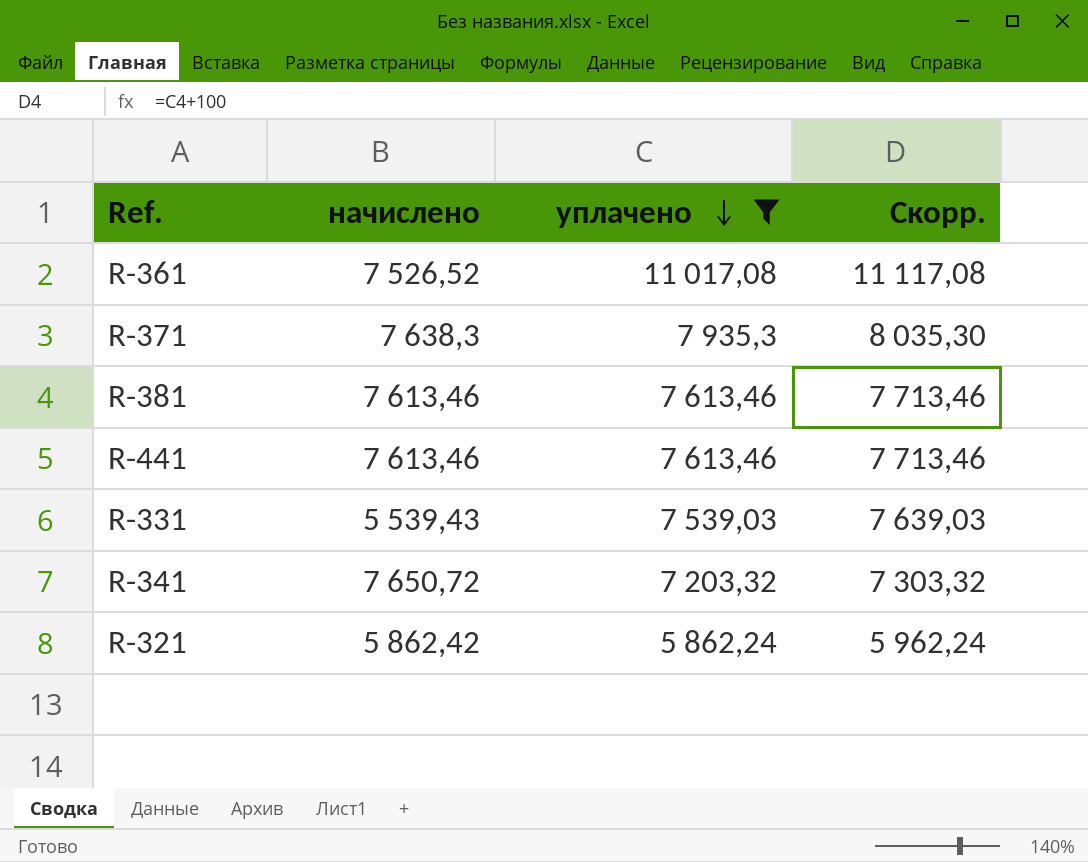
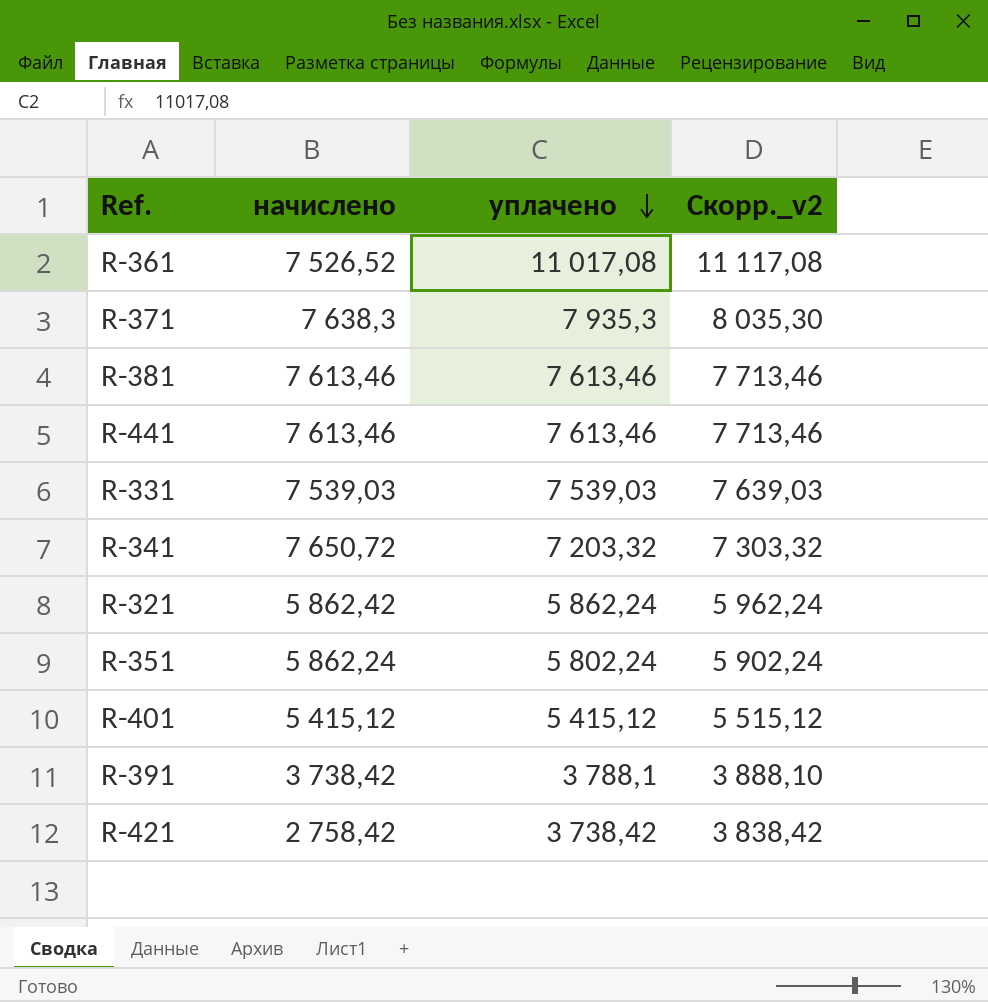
filter: уплачено >= 5 862,24 -> none
column name: Скорр. -> Скорр._v2
R-331 | начислено: 5 539,43 -> 7 539,03

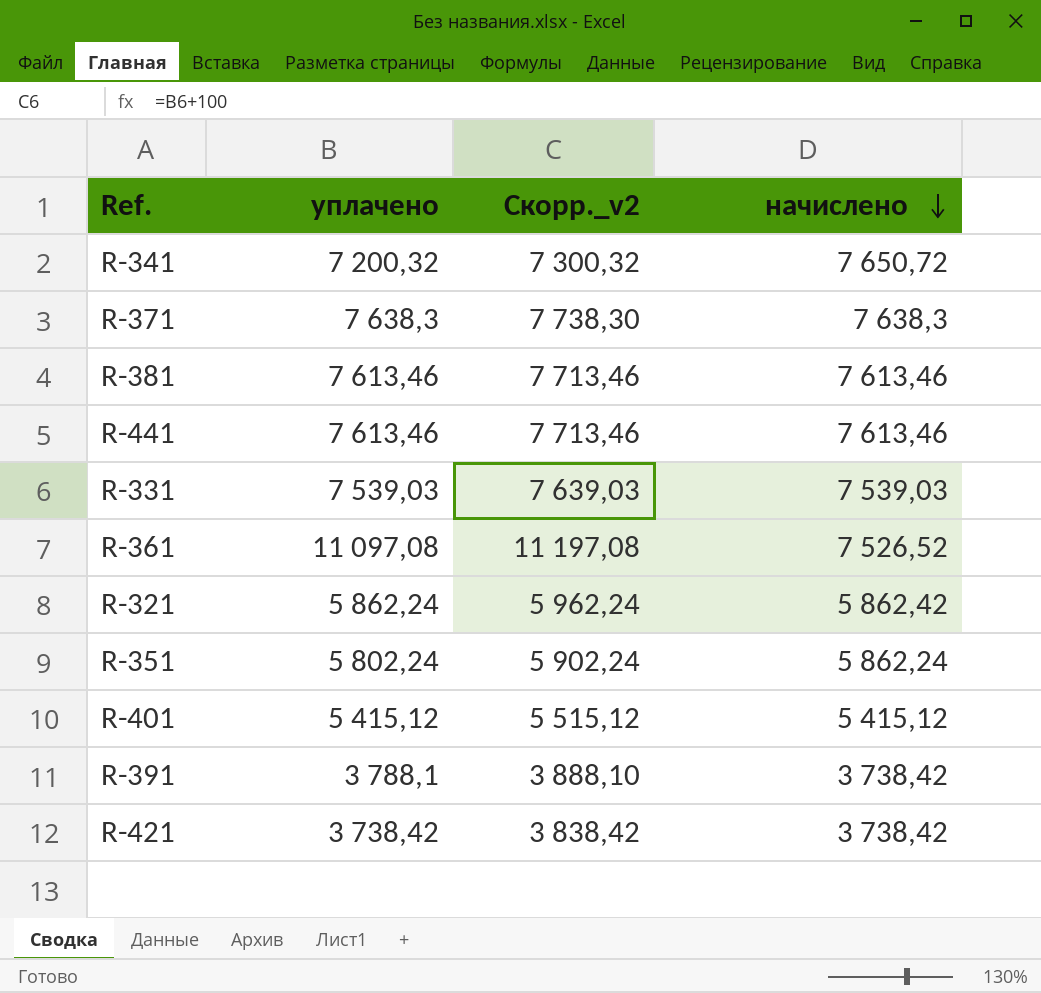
row order: уплачено descending -> начислено descending
column начислено | position: 2 -> 4
R-341 | уплачено: 7 203,32 -> 7 200,32
R-341 | Скорр._v2: 7 303,32 -> 7 300,32
R-371 | уплачено: 7 935,3 -> 7 638,3
R-371 | Скорр._v2: 8 035,30 -> 7 738,30
R-361 | уплачено: 11 017,08 -> 11 097,08
R-361 | Скорр._v2: 11 117,08 -> 11 197,08
R-421 | начислено: 2 758,42 -> 3 738,42

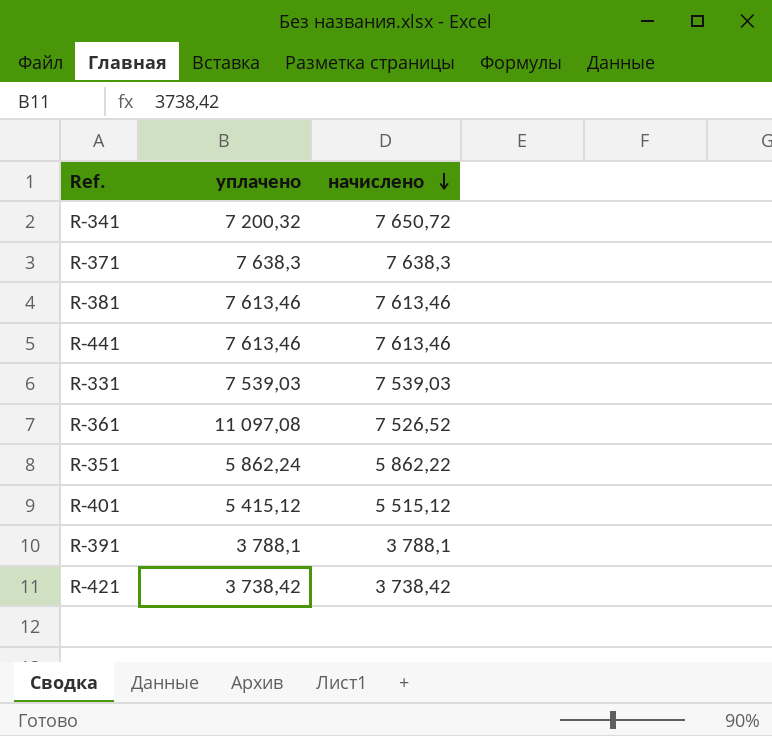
column Скорр._v2 | formula: [уплачено] + 100 -> none
row R-321: 5 862,24 | 5 962,24 | 5 862,42 -> none
R-351 | уплачено: 5 802,24 -> 5 862,24
R-351 | начислено: 5 862,24 -> 5 862,22
R-401 | начислено: 5 415,12 -> 5 515,12
R-391 | начислено: 3 738,42 -> 3 788,1

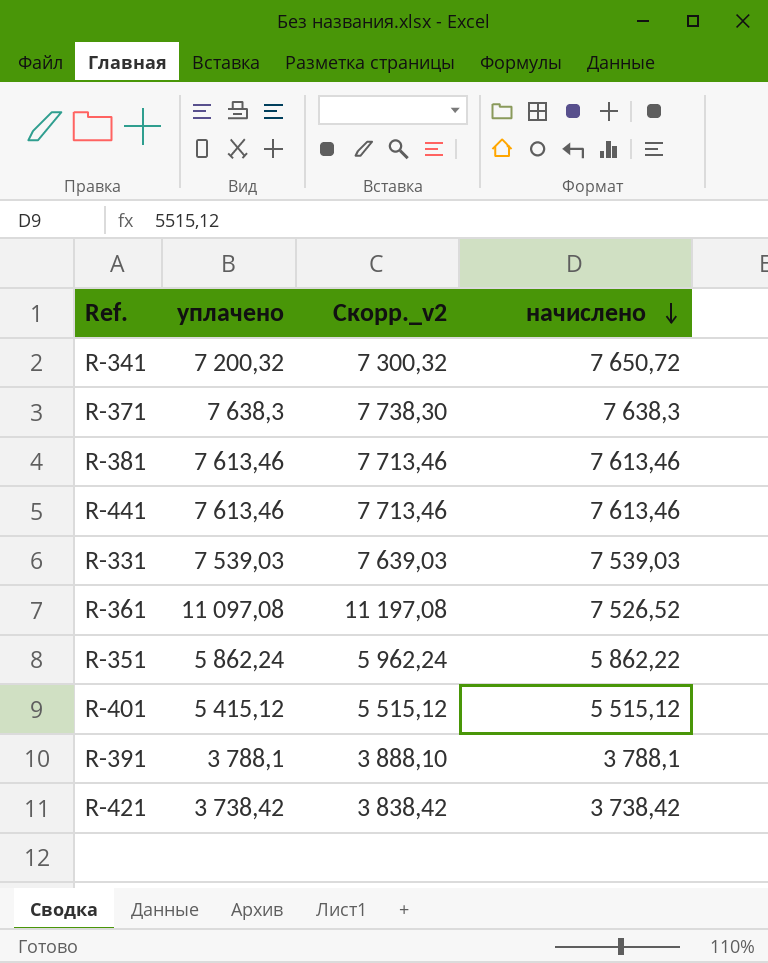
column Скорр._v2 | formula: none -> [уплачено] + 100

